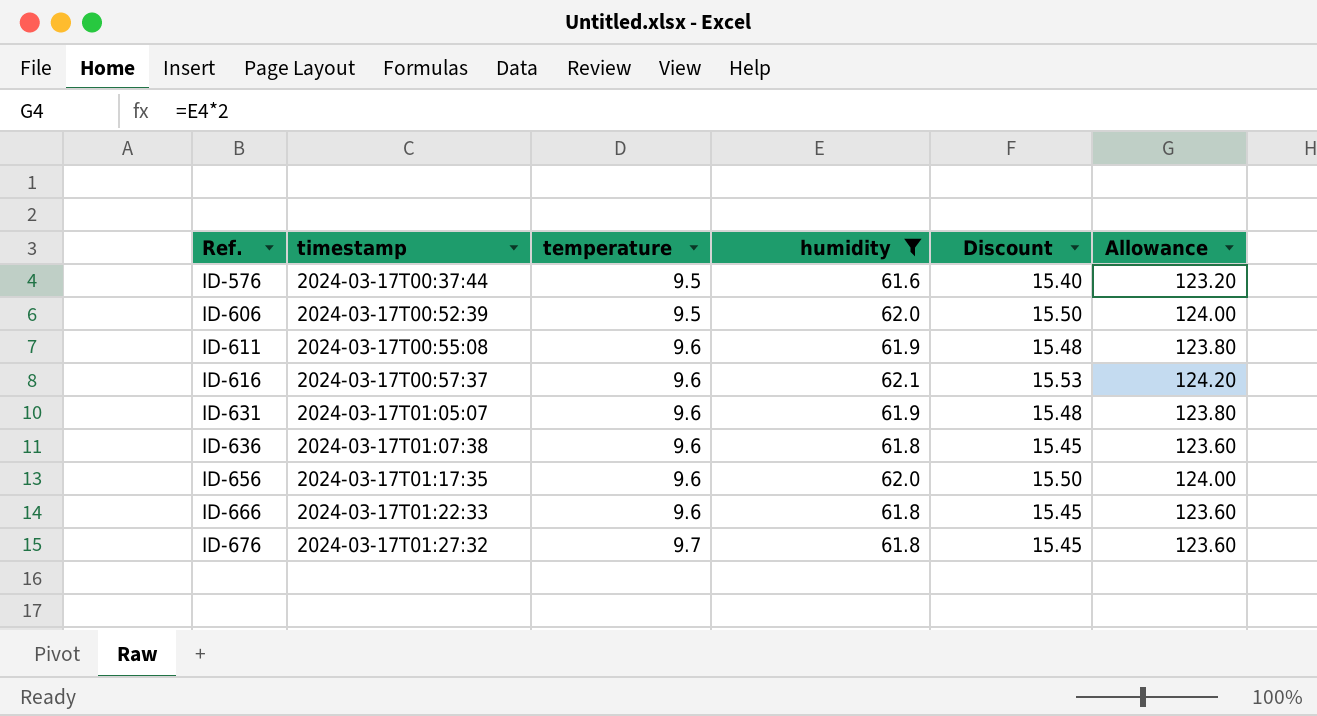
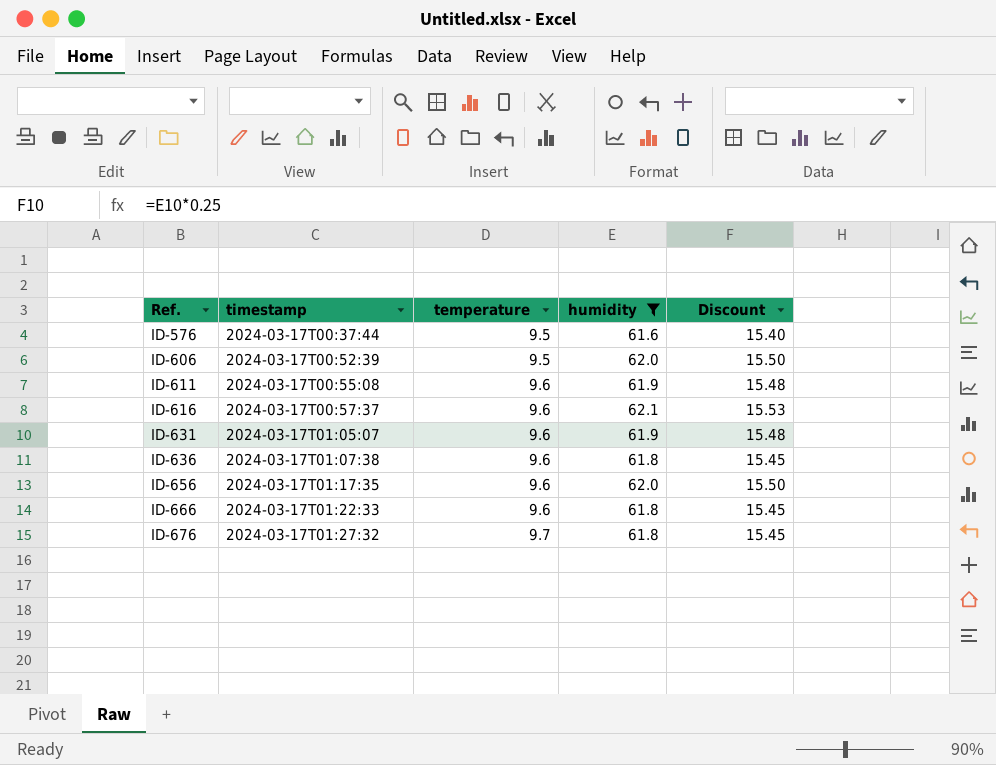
column Allowance | formula: [humidity] * 2 -> none

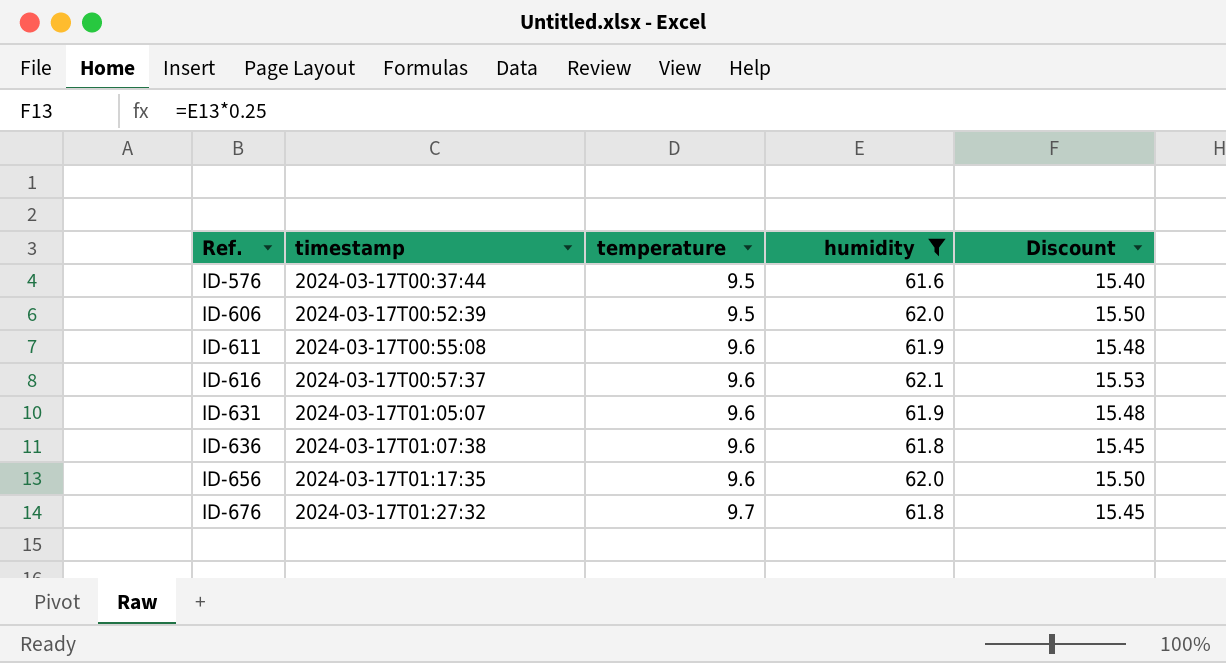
row ID-666: 2024-03-17T01:22:33 | 9.6 | 61.8 | 15.45 -> none

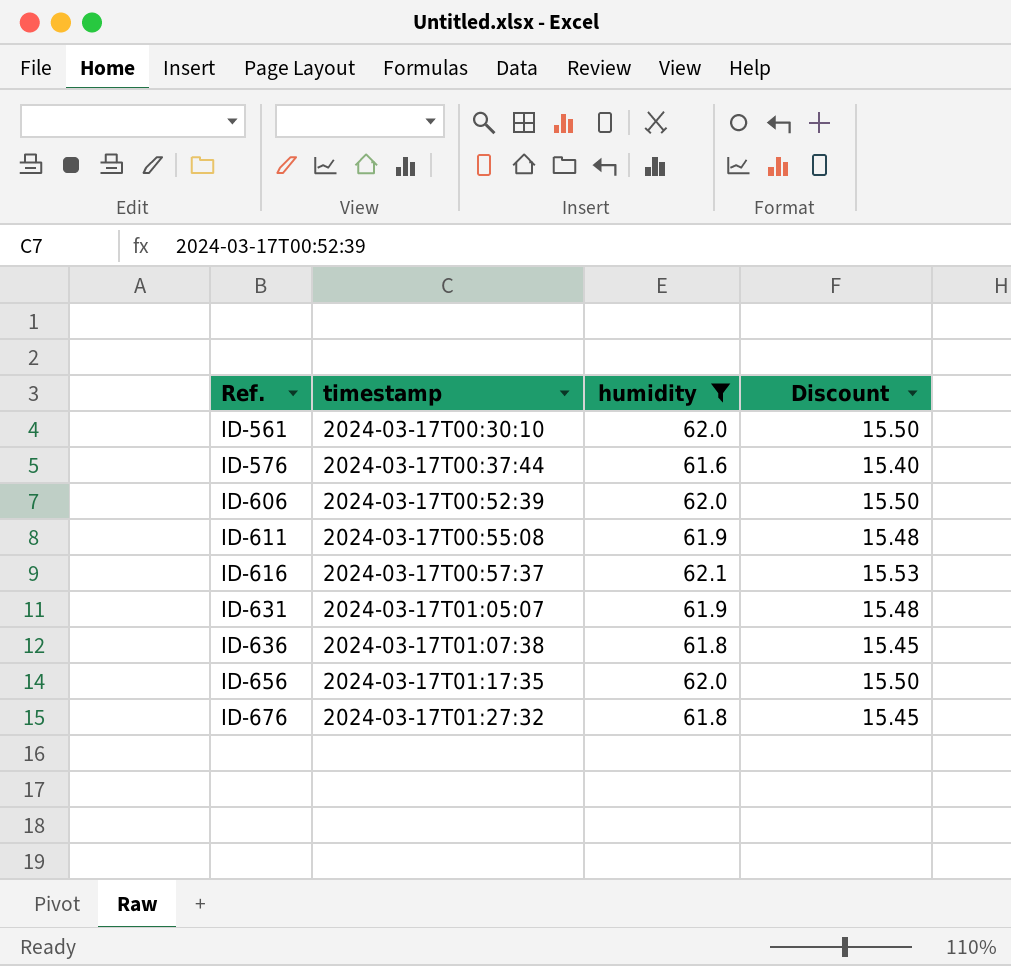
column temperature | position: 3 -> none
row ID-561: none -> 2024-03-17T00:30:10 | 62.0 | 15.50

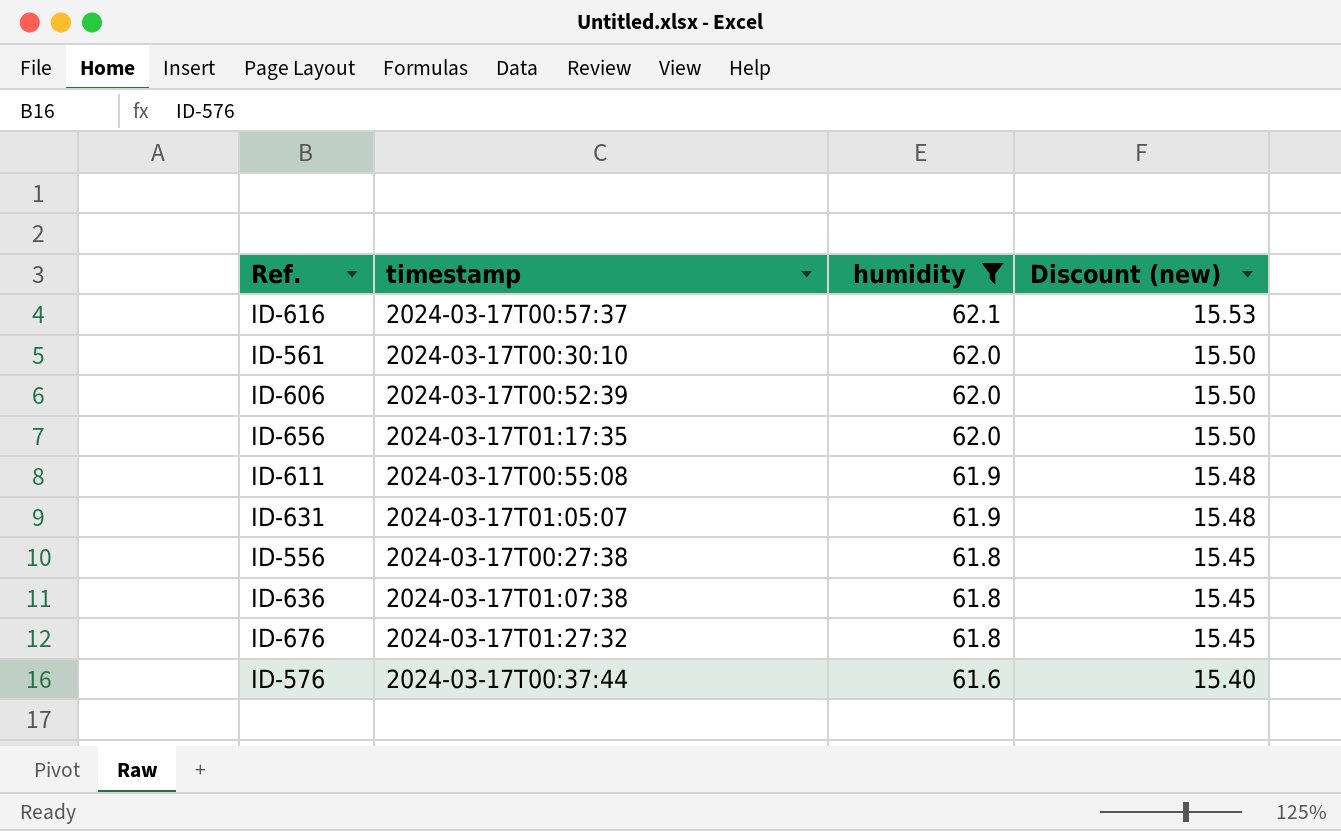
row order: Ref. ascending -> humidity descending
column name: Discount -> Discount (new)
row ID-556: none -> 2024-03-17T00:27:38 | 61.8 | 15.45

